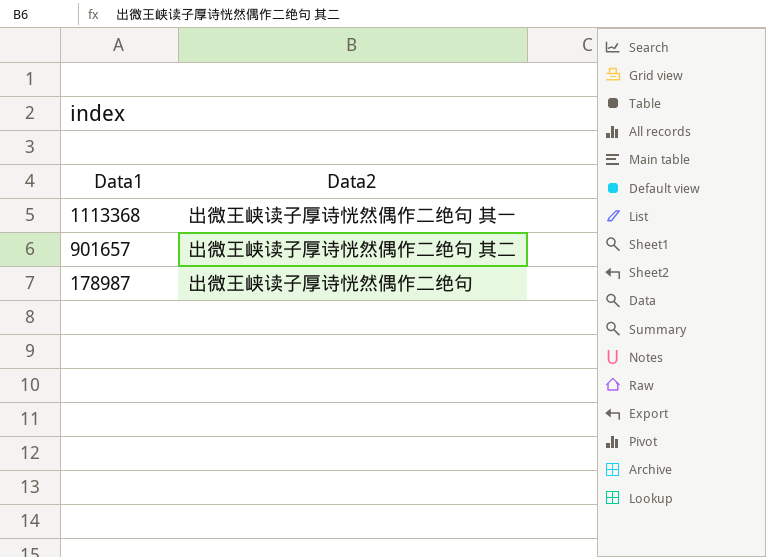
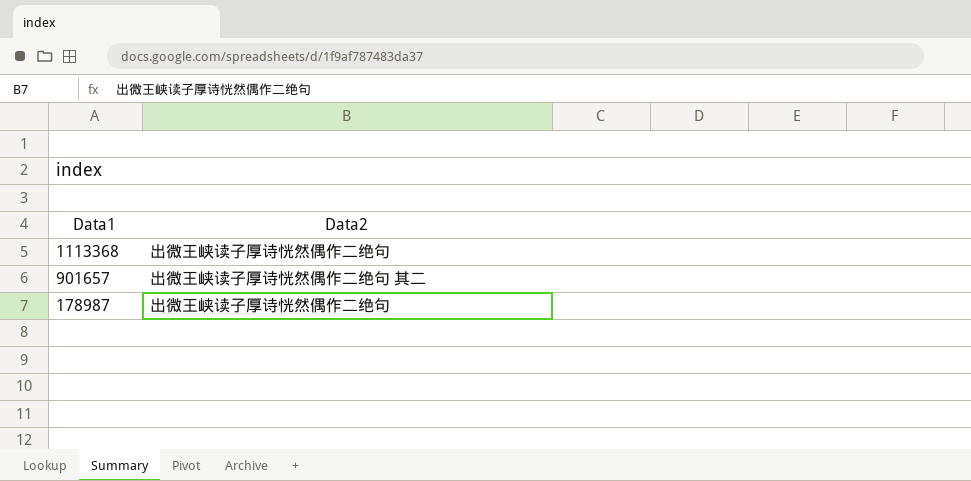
1113368 | Data2: 出微王峡读子厚诗恍然偶作二绝句 其一 -> 出微王峡读子厚诗恍然偶作二绝句

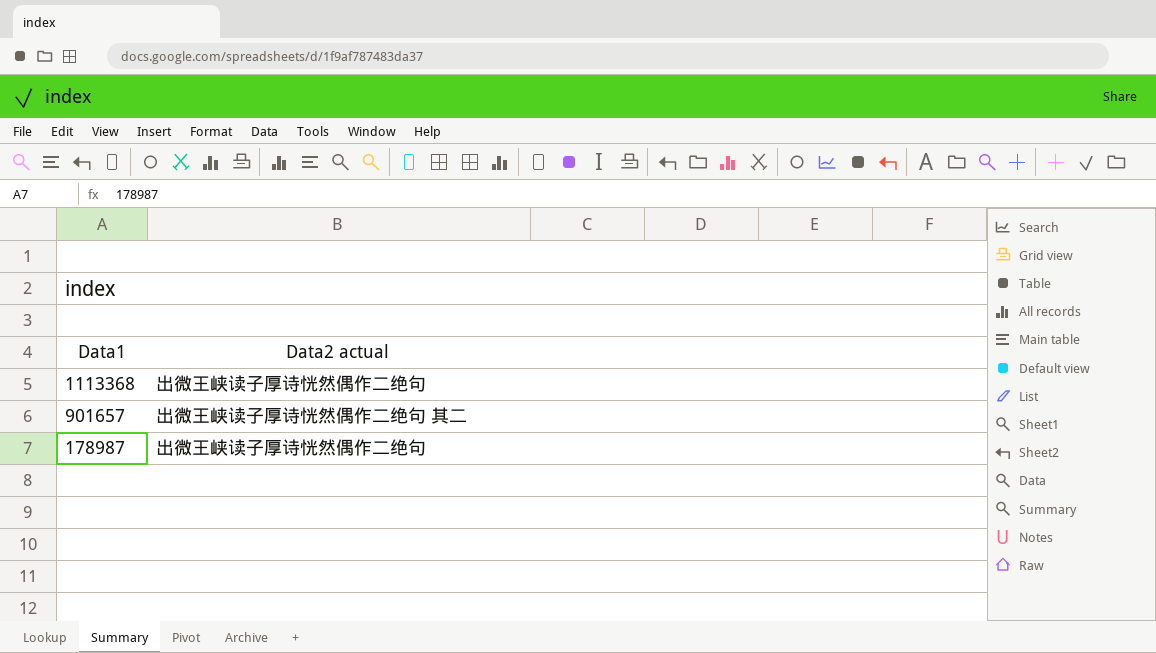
column name: Data2 -> Data2 actual

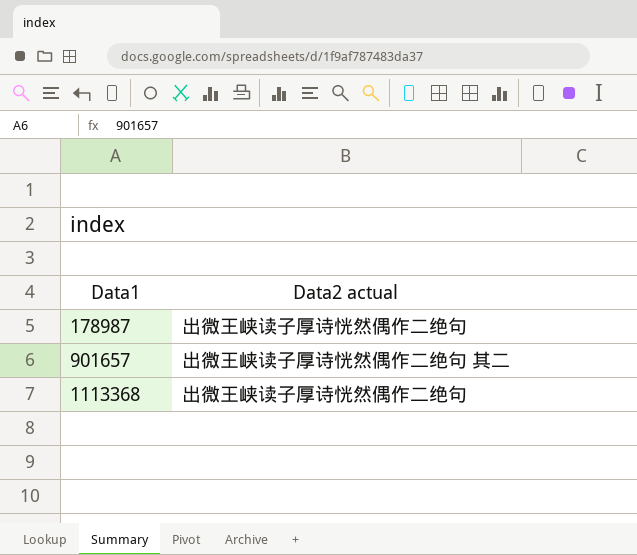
row order: Data1 descending -> Data1 ascending

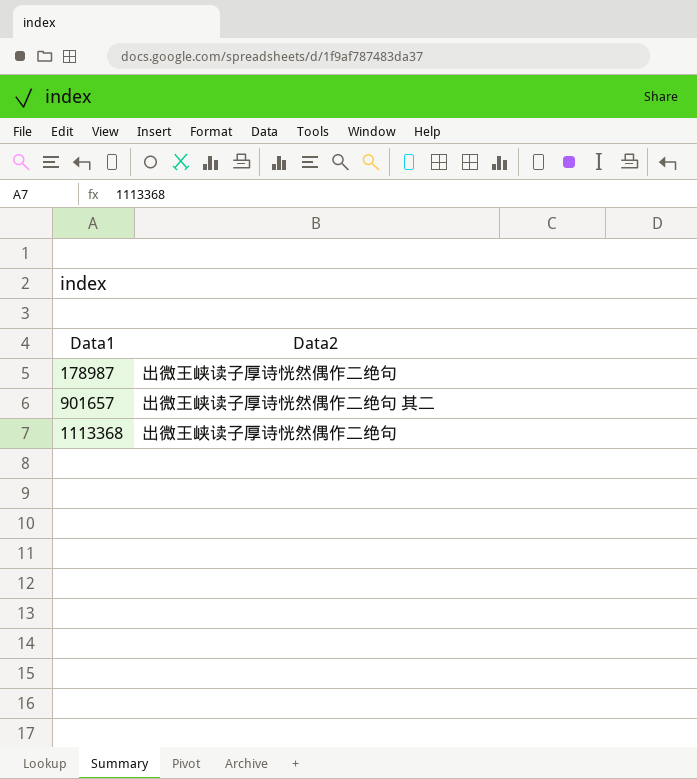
column name: Data2 actual -> Data2

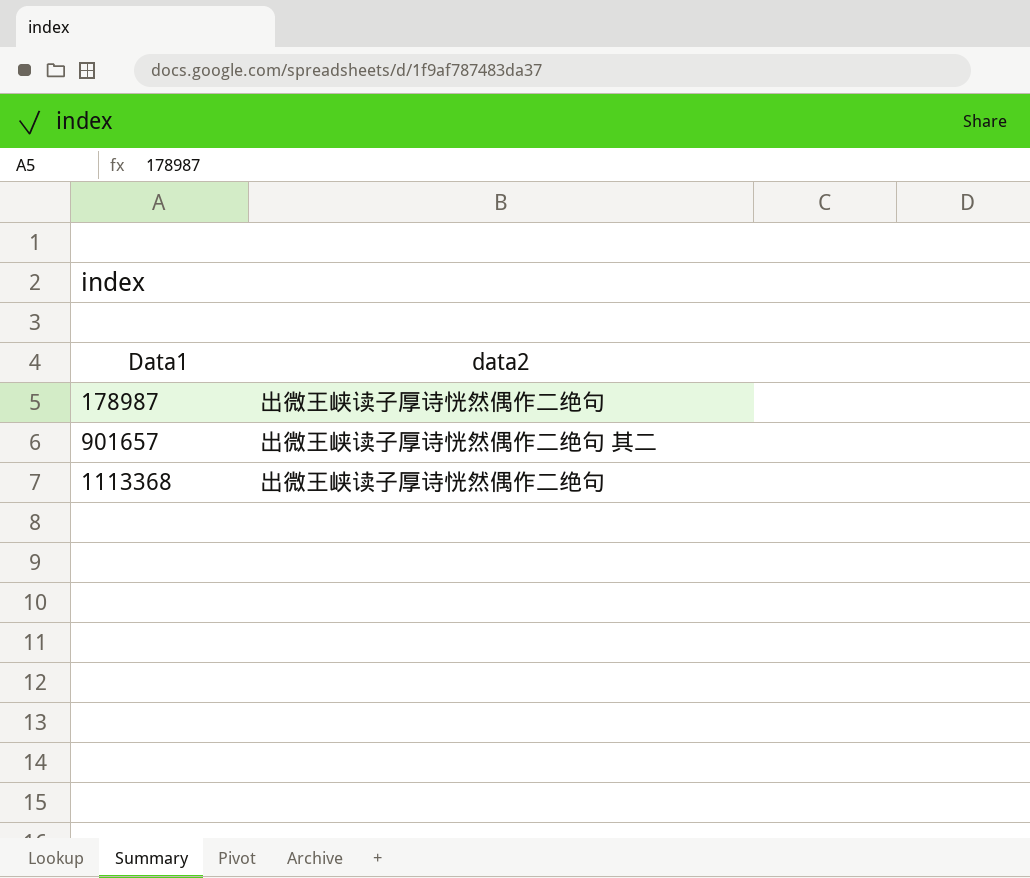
column name: Data2 -> data2

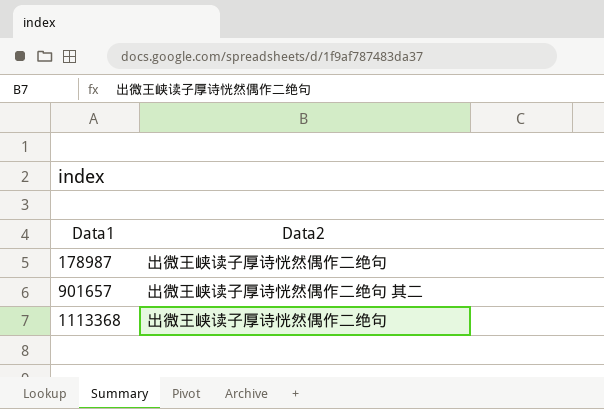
column name: data2 -> Data2

